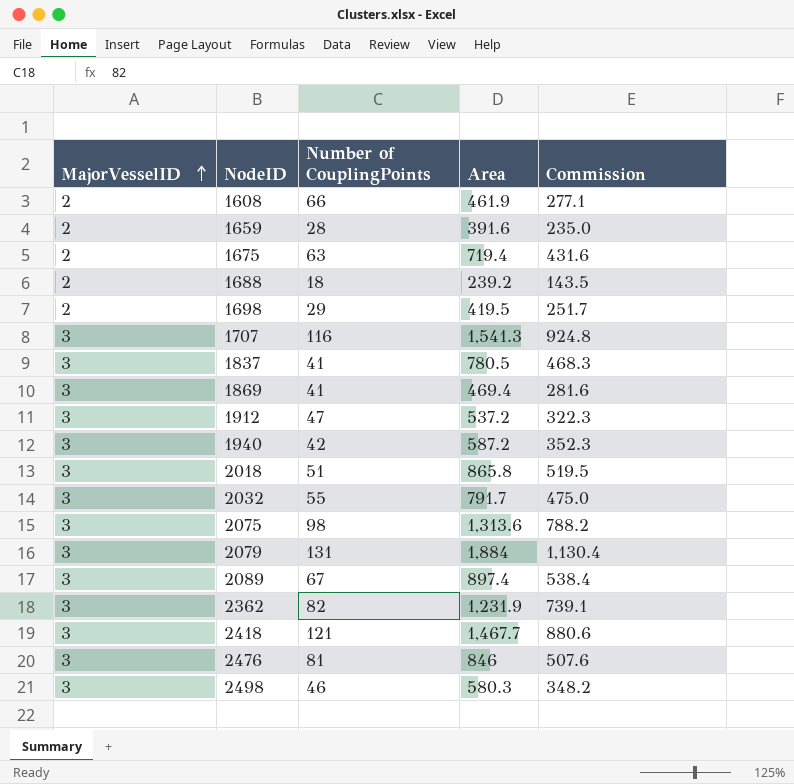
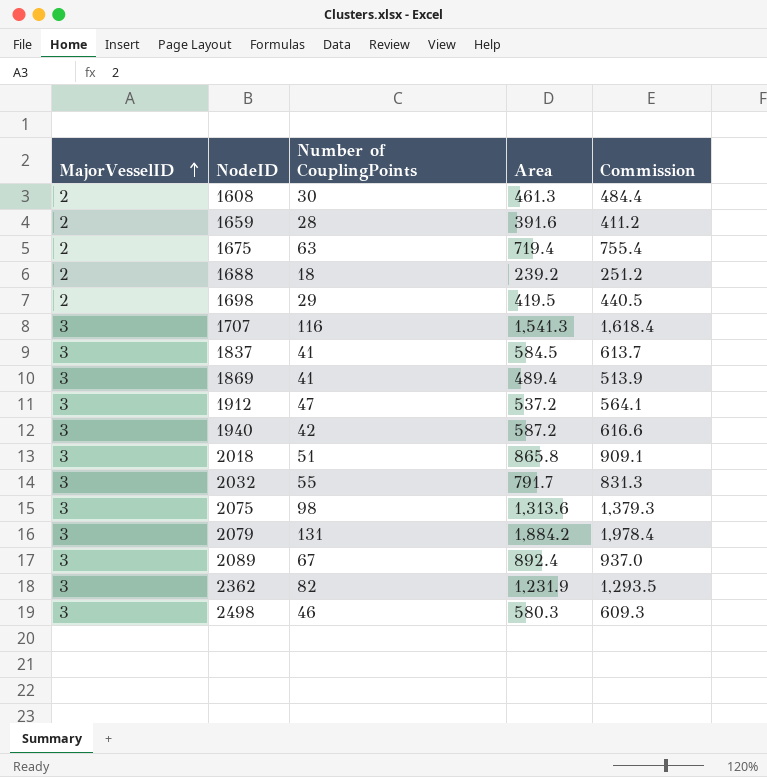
column Commission | formula: [Area] * 0.6 -> [Area] * 1.05
row 2418: 3 | 121 | 1,467.7 | 880.6 -> none
row 2476: 3 | 81 | 846 | 507.6 -> none
1608 | Number of CouplingPoints: 66 -> 30
1608 | Area: 461.9 -> 461.3
1837 | Area: 780.5 -> 584.5
1869 | Area: 469.4 -> 489.4
2079 | Area: 1,884 -> 1,884.2
2089 | Area: 897.4 -> 892.4

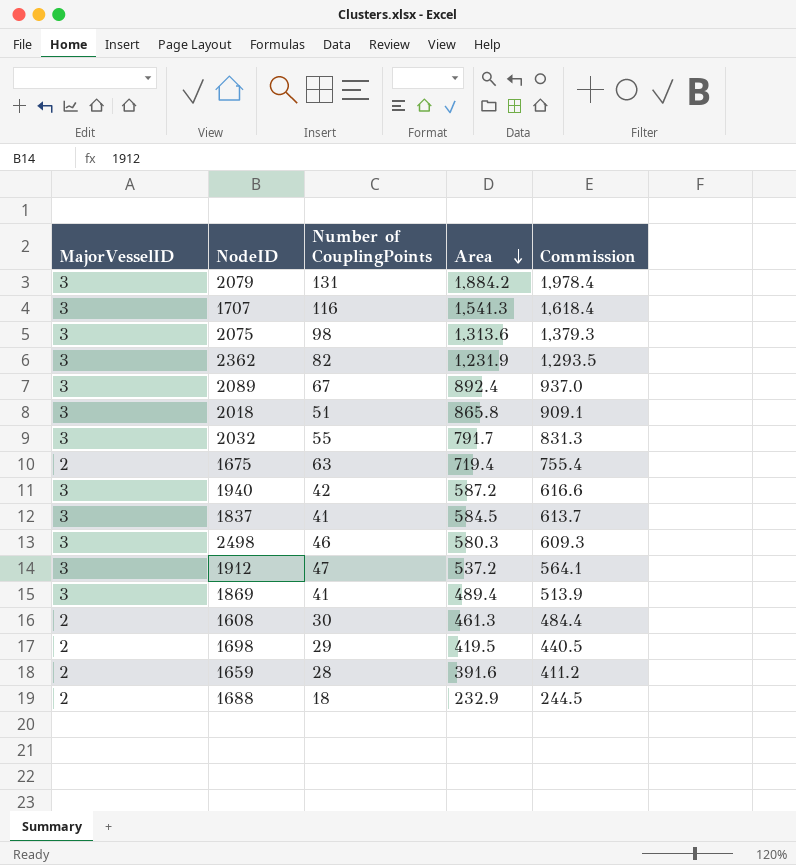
row order: MajorVesselID ascending -> Area descending
1688 | Area: 239.2 -> 232.9
1688 | Commission: 251.2 -> 244.5

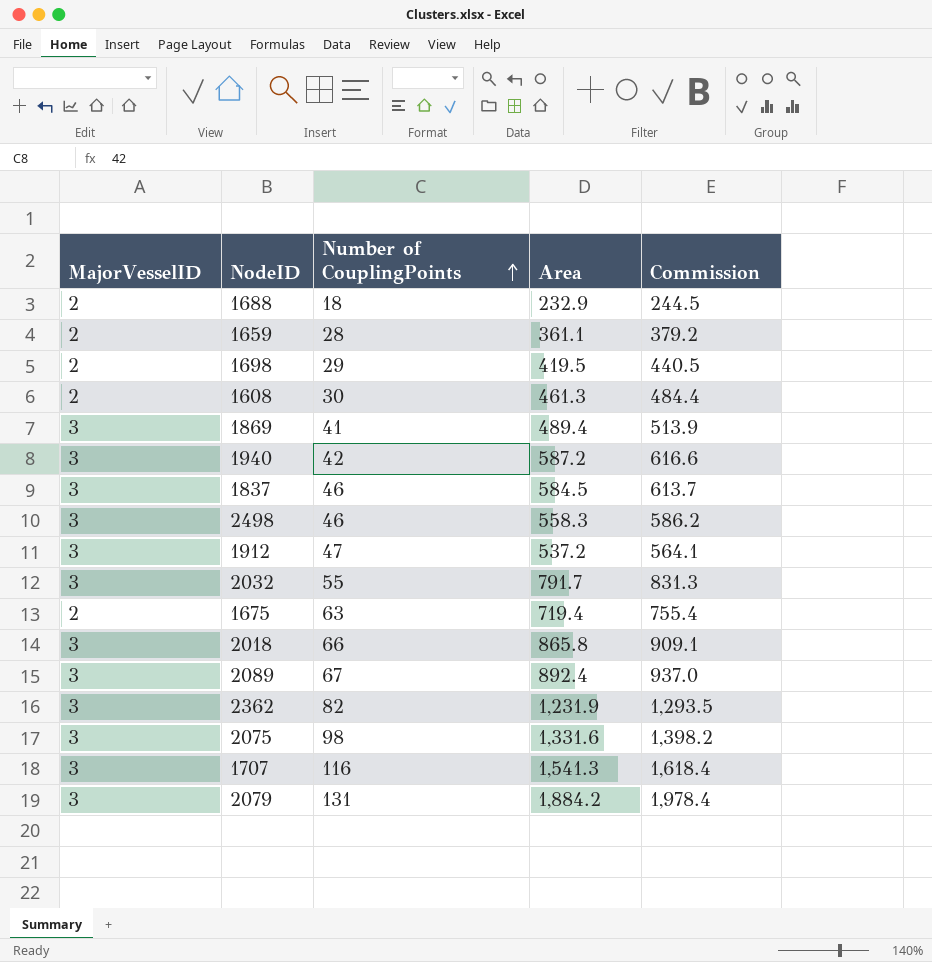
row order: Area descending -> Number of CouplingPoints ascending
1659 | Area: 391.6 -> 361.1
1659 | Commission: 411.2 -> 379.2
1837 | Number of CouplingPoints: 41 -> 46
2498 | Area: 580.3 -> 558.3
2498 | Commission: 609.3 -> 586.2
2018 | Number of CouplingPoints: 51 -> 66
2075 | Area: 1,313.6 -> 1,331.6
2075 | Commission: 1,379.3 -> 1,398.2

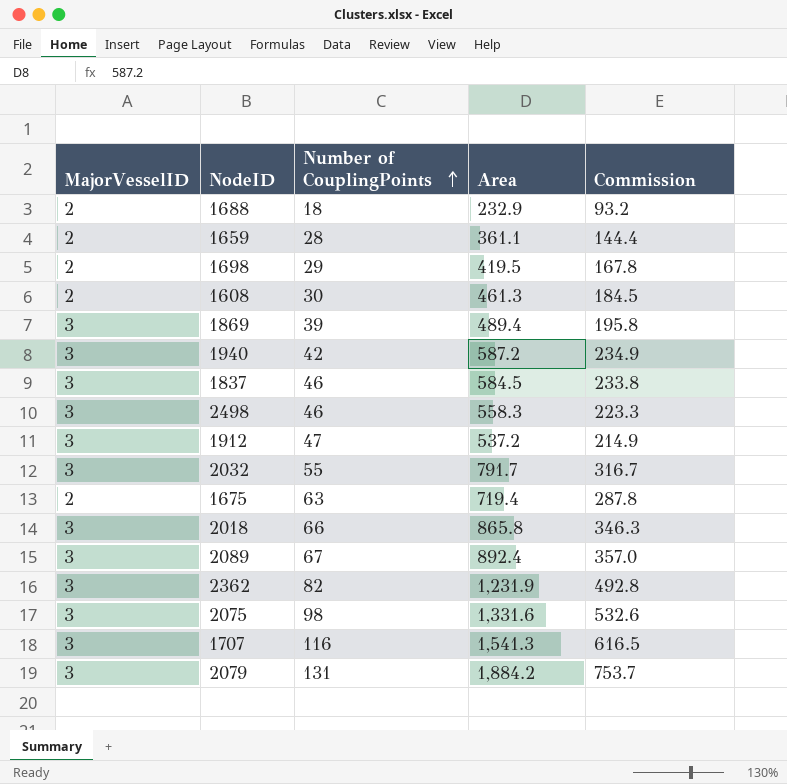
column Commission | formula: [Area] * 1.05 -> [Area] * 0.4
1869 | Number of CouplingPoints: 41 -> 39

